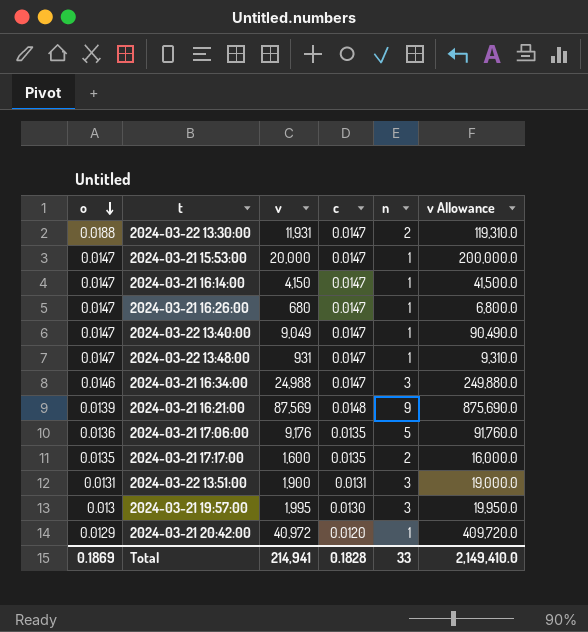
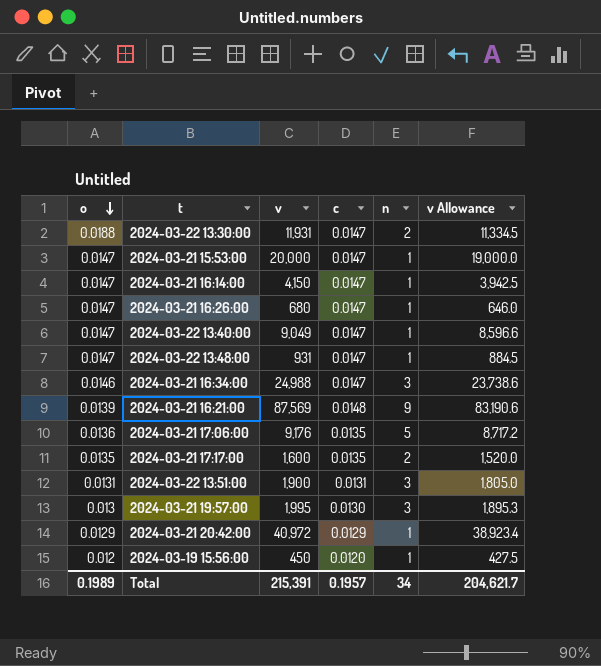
column v Allowance | formula: [v] * 10 -> [v] * 0.95
2024-03-21 20:42:00 | c: 0.0120 -> 0.0129
row 2024-03-19 15:56:00: none -> 0.012 | 450 | 0.0120 | 1 | 427.5
Total | o: 0.1869 -> 0.1989
Total | v: 214,941 -> 215,391
Total | c: 0.1828 -> 0.1957
Total | n: 33 -> 34
Total | v Allowance: 2,149,410.0 -> 204,621.7

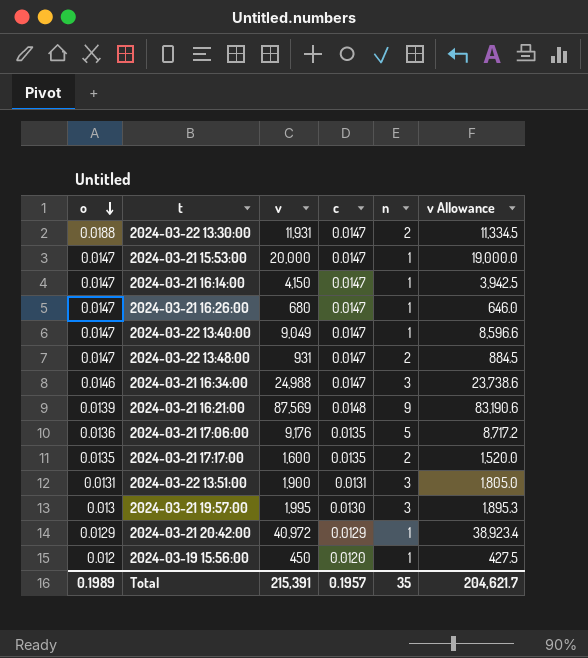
2024-03-22 13:48:00 | n: 1 -> 2
Total | n: 34 -> 35

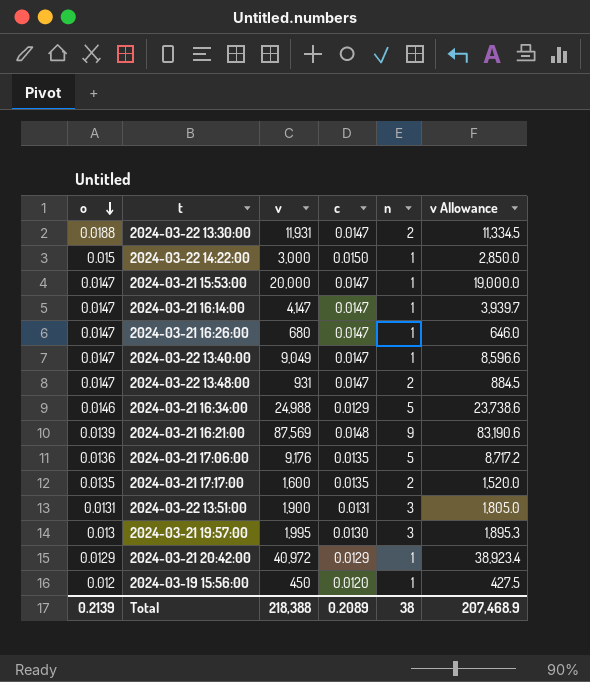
row 2024-03-22 14:22:00: none -> 0.015 | 3,000 | 0.0150 | 1 | 2,850.0
2024-03-21 16:14:00 | v: 4,150 -> 4,147
2024-03-21 16:14:00 | v Allowance: 3,942.5 -> 3,939.7
2024-03-21 16:34:00 | c: 0.0147 -> 0.0129
2024-03-21 16:34:00 | n: 3 -> 5
Total | o: 0.1989 -> 0.2139
Total | v: 215,391 -> 218,388
Total | c: 0.1957 -> 0.2089
Total | n: 35 -> 38
Total | v Allowance: 204,621.7 -> 207,468.9

